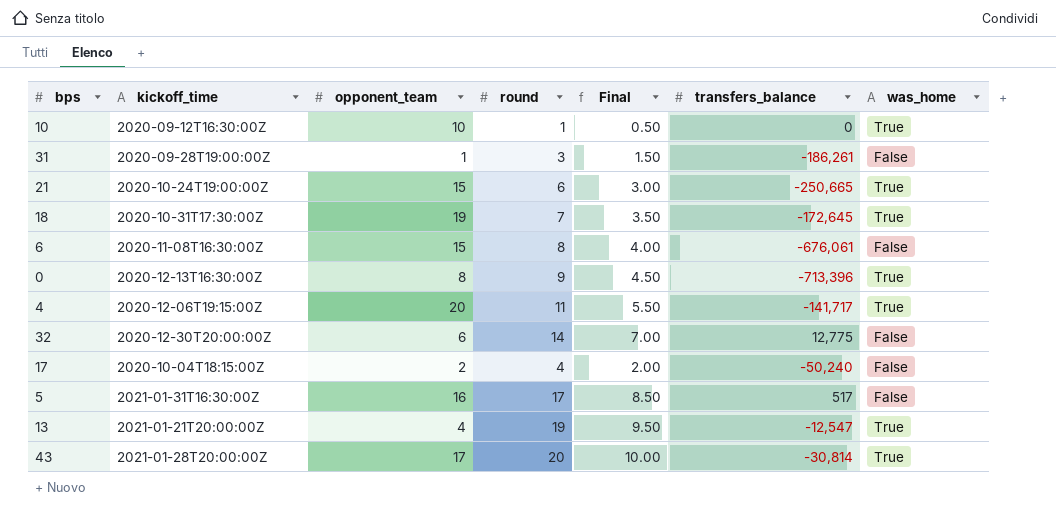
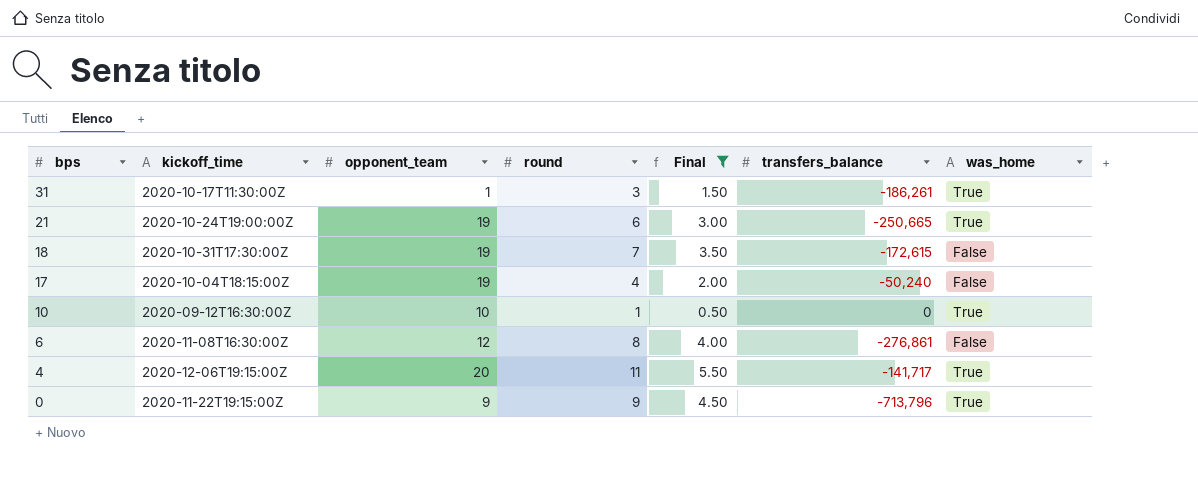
filter: none -> Final <= 5.50
row order: none -> bps descending
31 | kickoff_time: 2020-09-28T19:00:00Z -> 2020-10-17T11:30:00Z
31 | was_home: False -> True
21 | opponent_team: 15 -> 19
18 | transfers_balance: -172,645 -> -172,615
18 | was_home: True -> False
17 | opponent_team: 2 -> 19
6 | opponent_team: 15 -> 12
6 | transfers_balance: -676,061 -> -276,861
0 | kickoff_time: 2020-12-13T16:30:00Z -> 2020-11-22T19:15:00Z
0 | opponent_team: 8 -> 9
0 | transfers_balance: -713,396 -> -713,796

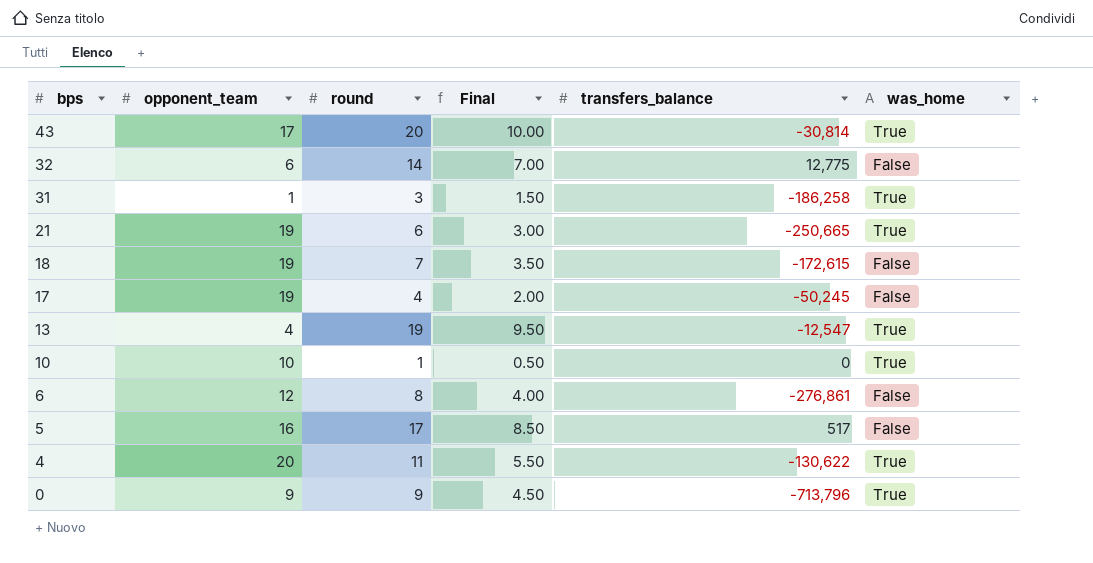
filter: Final <= 5.50 -> none
column kickoff_time | position: 2 -> none
31 | transfers_balance: -186,261 -> -186,258
17 | transfers_balance: -50,240 -> -50,245
4 | transfers_balance: -141,717 -> -130,622

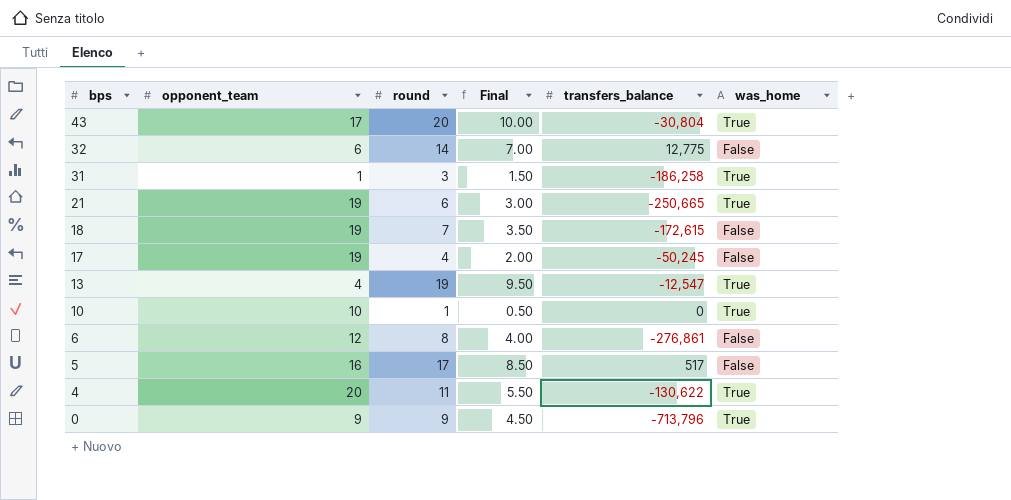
43 | transfers_balance: -30,814 -> -30,804

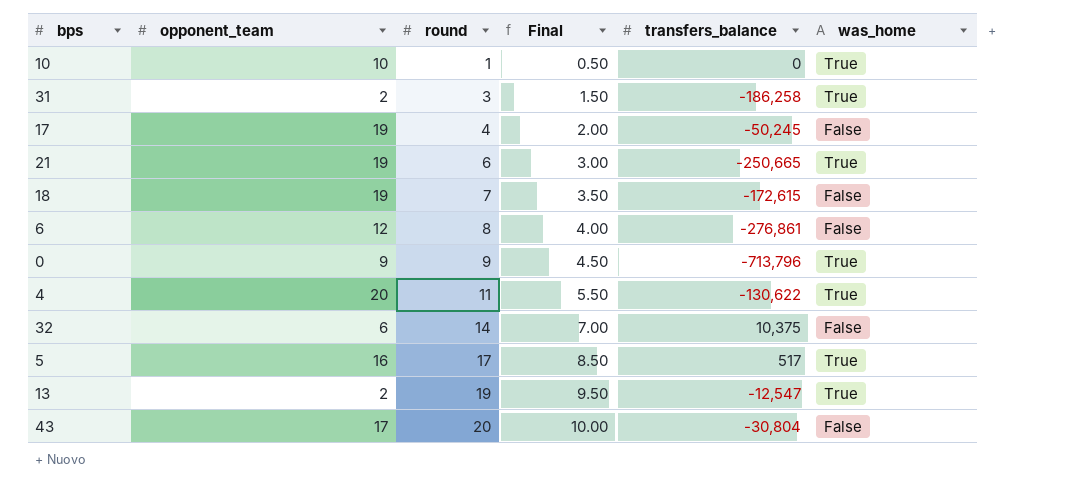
row order: bps descending -> round ascending
31 | opponent_team: 1 -> 2
32 | transfers_balance: 12,775 -> 10,375
5 | was_home: False -> True
13 | opponent_team: 4 -> 2
43 | was_home: True -> False

